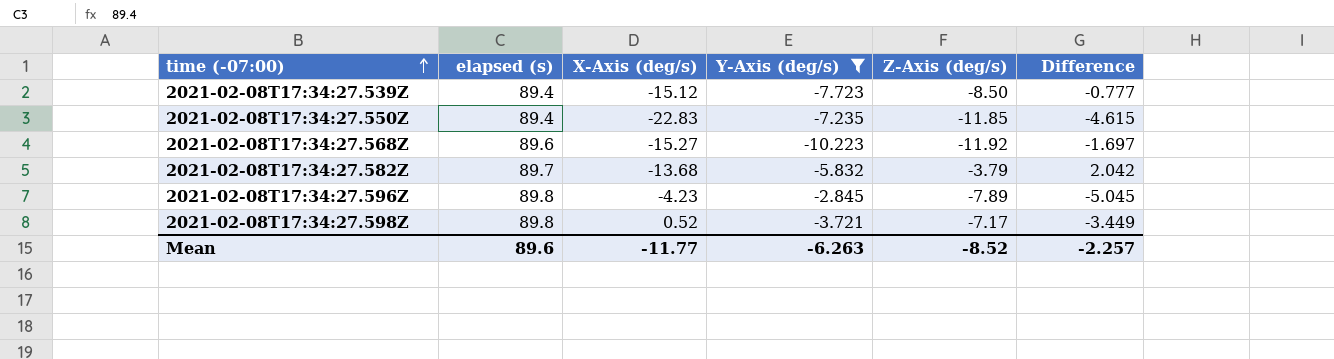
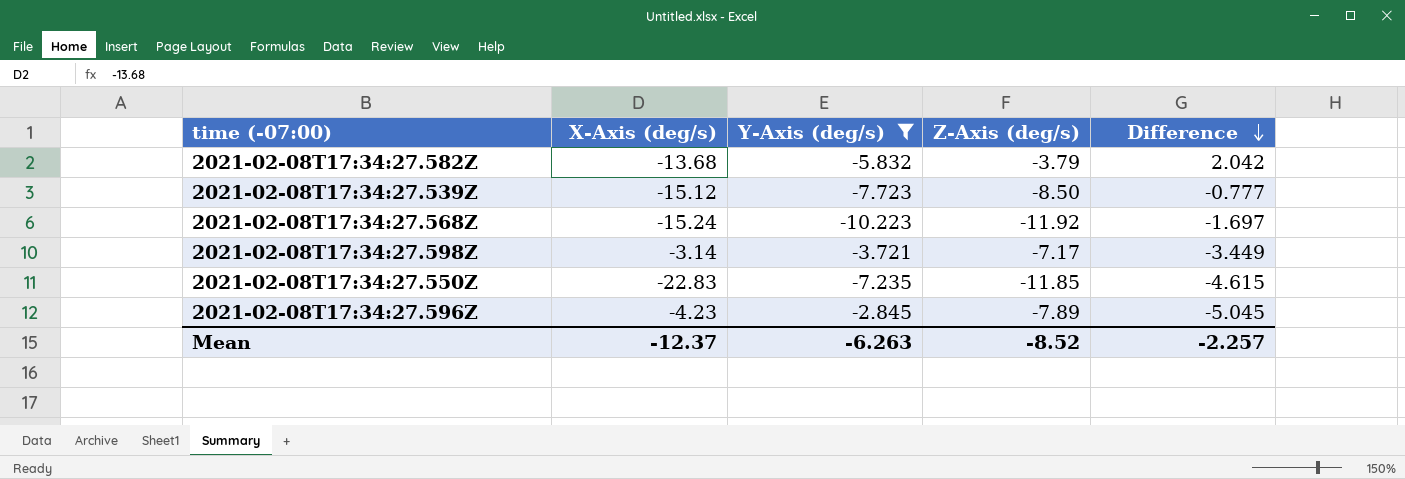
row order: time (-07:00) ascending -> Difference descending
column elapsed (s) | position: 2 -> none
2021-02-08T17:34:27.568Z | X-Axis (deg/s): -15.27 -> -15.24
2021-02-08T17:34:27.598Z | X-Axis (deg/s): 0.52 -> -3.14
Mean | X-Axis (deg/s): -11.77 -> -12.37

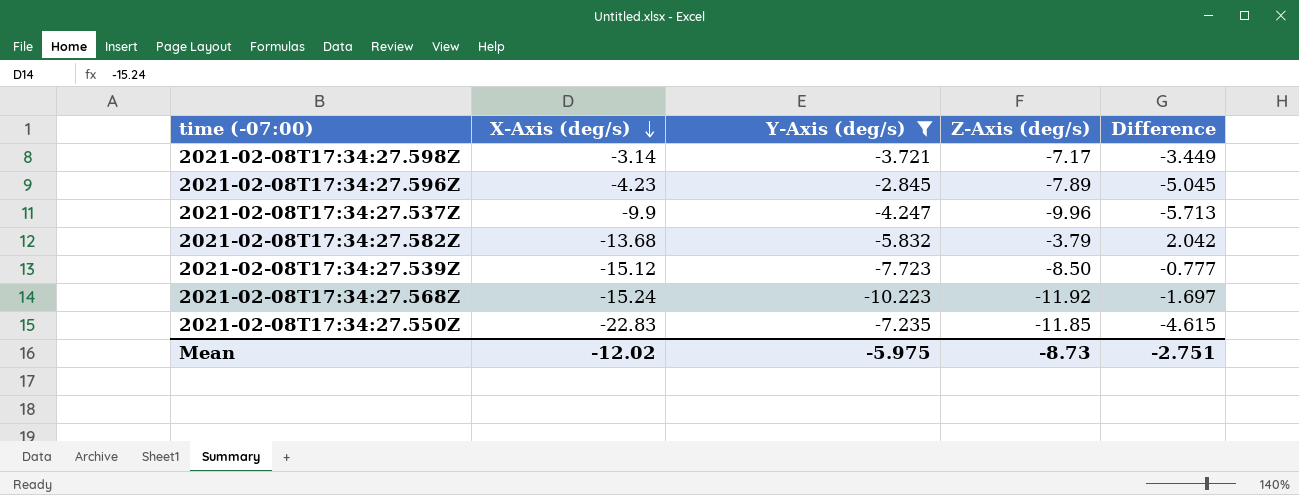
row order: Difference descending -> X-Axis (deg/s) descending
row 2021-02-08T17:34:27.537Z: none -> -9.9 | -4.247 | -9.96 | -5.713
Mean | X-Axis (deg/s): -12.37 -> -12.02
Mean | Y-Axis (deg/s): -6.263 -> -5.975
Mean | Z-Axis (deg/s): -8.52 -> -8.73
Mean | Difference: -2.257 -> -2.751

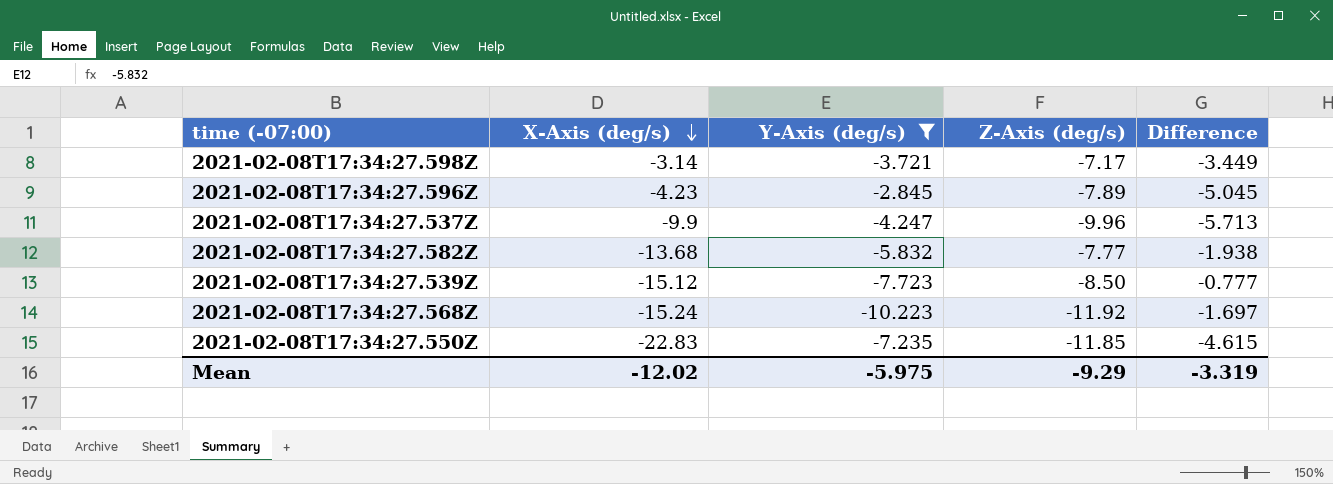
2021-02-08T17:34:27.582Z | Z-Axis (deg/s): -3.79 -> -7.77
2021-02-08T17:34:27.582Z | Difference: 2.042 -> -1.938
Mean | Z-Axis (deg/s): -8.73 -> -9.29
Mean | Difference: -2.751 -> -3.319

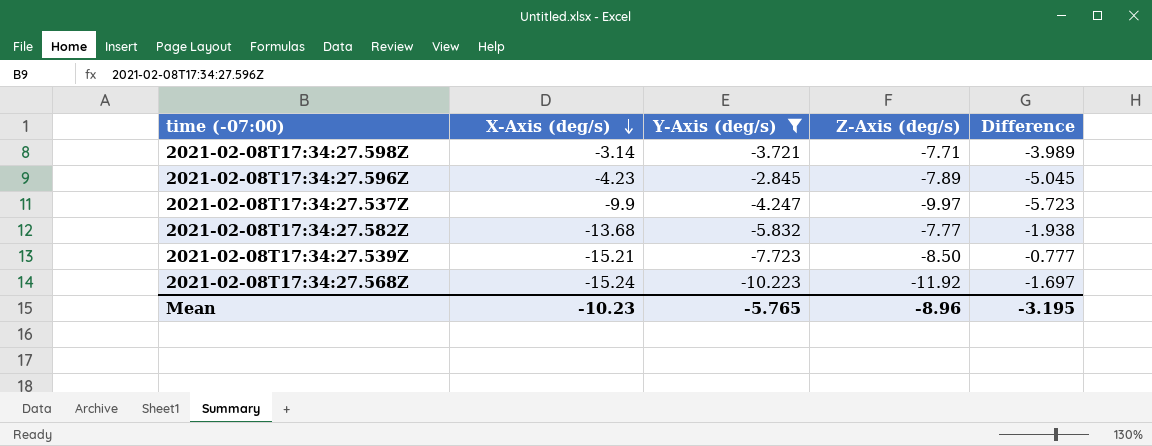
row 2021-02-08T17:34:27.550Z: -22.83 | -7.235 | -11.85 | -4.615 -> none
2021-02-08T17:34:27.598Z | Z-Axis (deg/s): -7.17 -> -7.71
2021-02-08T17:34:27.598Z | Difference: -3.449 -> -3.989
2021-02-08T17:34:27.537Z | Z-Axis (deg/s): -9.96 -> -9.97
2021-02-08T17:34:27.537Z | Difference: -5.713 -> -5.723
2021-02-08T17:34:27.539Z | X-Axis (deg/s): -15.12 -> -15.21
Mean | X-Axis (deg/s): -12.02 -> -10.23
Mean | Y-Axis (deg/s): -5.975 -> -5.765
Mean | Z-Axis (deg/s): -9.29 -> -8.96
Mean | Difference: -3.319 -> -3.195

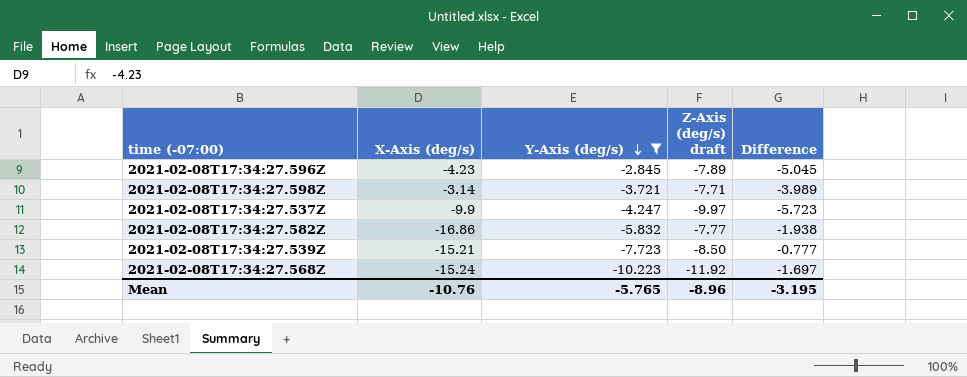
row order: X-Axis (deg/s) descending -> Y-Axis (deg/s) descending
column name: Z-Axis (deg/s) -> Z-Axis (deg/s) draft
2021-02-08T17:34:27.582Z | X-Axis (deg/s): -13.68 -> -16.86
Mean | X-Axis (deg/s): -10.23 -> -10.76

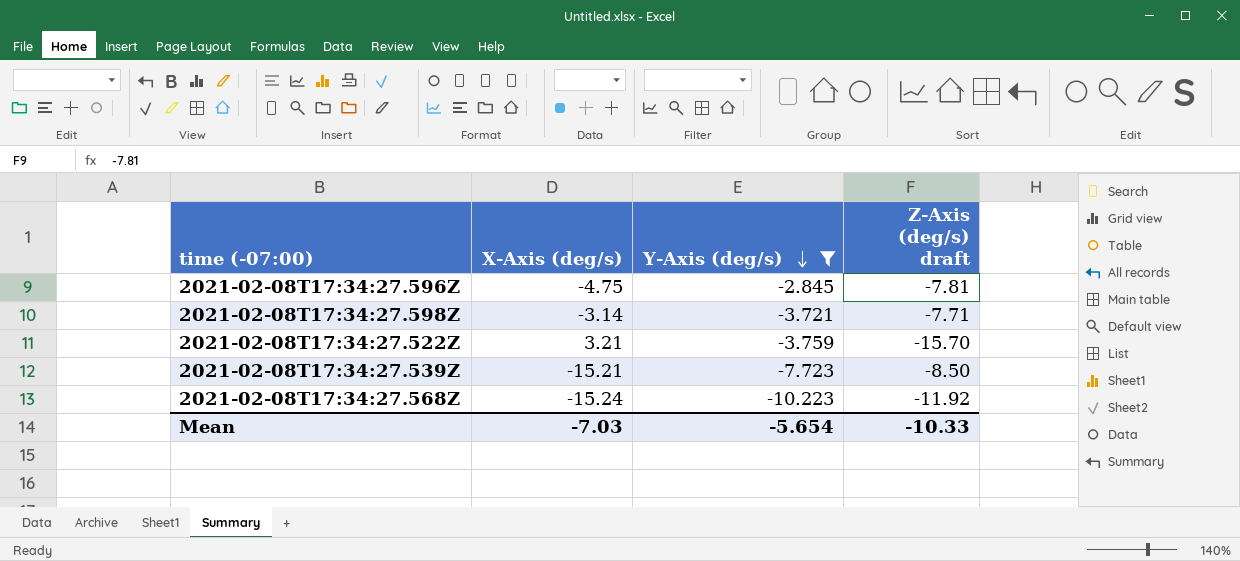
column Difference | formula: [Z-Axis (deg/s) draft] - [Y-Axis (deg/s)] -> none
row 2021-02-08T17:34:27.537Z: -9.9 | -4.247 | -9.97 | -5.723 -> none
row 2021-02-08T17:34:27.582Z: -16.86 | -5.832 | -7.77 | -1.938 -> none
2021-02-08T17:34:27.596Z | X-Axis (deg/s): -4.23 -> -4.75
2021-02-08T17:34:27.596Z | Z-Axis (deg/s) draft: -7.89 -> -7.81
row 2021-02-08T17:34:27.522Z: none -> 3.21 | -3.759 | -15.70
Mean | X-Axis (deg/s): -10.76 -> -7.03
Mean | Y-Axis (deg/s): -5.765 -> -5.654
Mean | Z-Axis (deg/s) draft: -8.96 -> -10.33

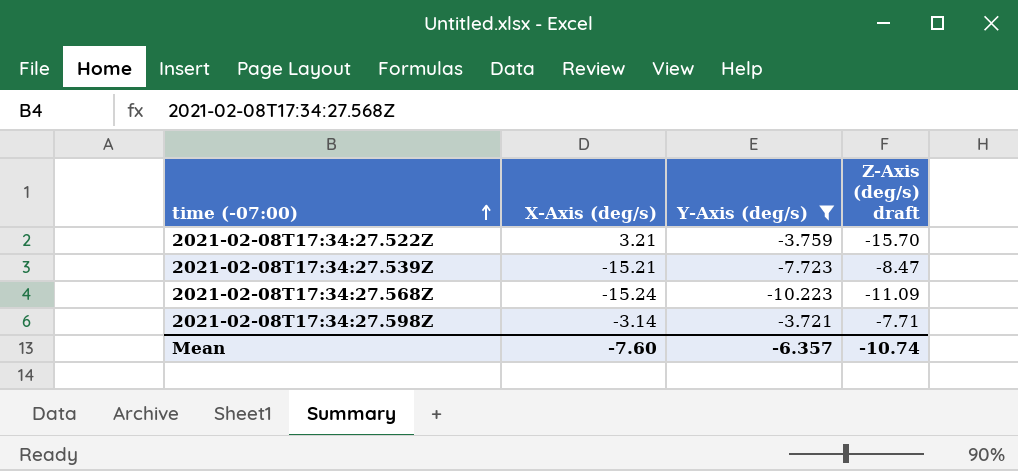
row order: Y-Axis (deg/s) descending -> time (-07:00) ascending
row 2021-02-08T17:34:27.596Z: -4.75 | -2.845 | -7.81 -> none
2021-02-08T17:34:27.539Z | Z-Axis (deg/s) draft: -8.50 -> -8.47
2021-02-08T17:34:27.568Z | Z-Axis (deg/s) draft: -11.92 -> -11.09
Mean | X-Axis (deg/s): -7.03 -> -7.60
Mean | Y-Axis (deg/s): -5.654 -> -6.357
Mean | Z-Axis (deg/s) draft: -10.33 -> -10.74

